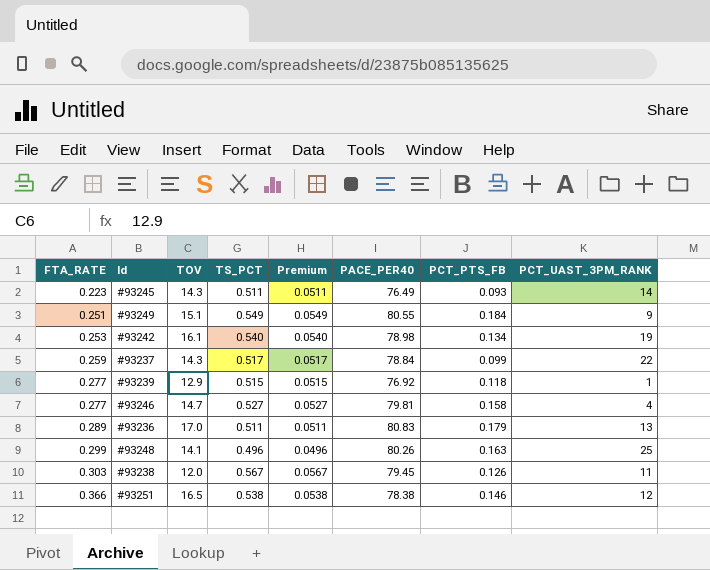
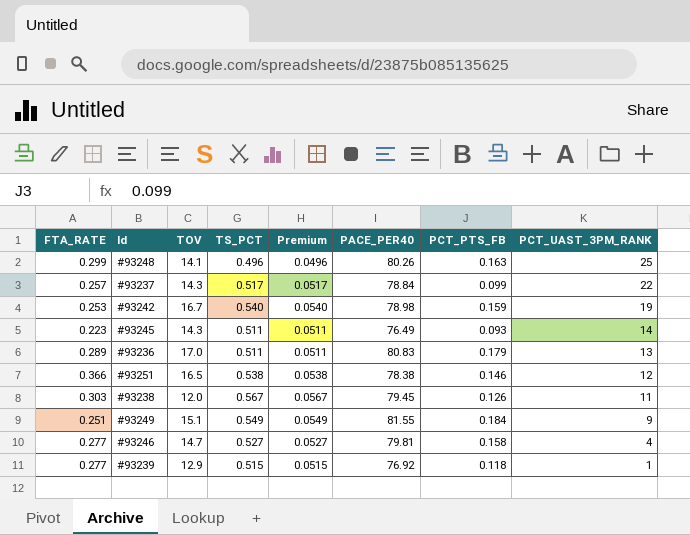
row order: FTA_RATE ascending -> PCT_UAST_3PM_RANK descending
#93237 | FTA_RATE: 0.259 -> 0.257
#93242 | TOV: 16.1 -> 16.7
#93242 | PCT_PTS_FB: 0.134 -> 0.159
#93249 | PACE_PER40: 80.55 -> 81.55

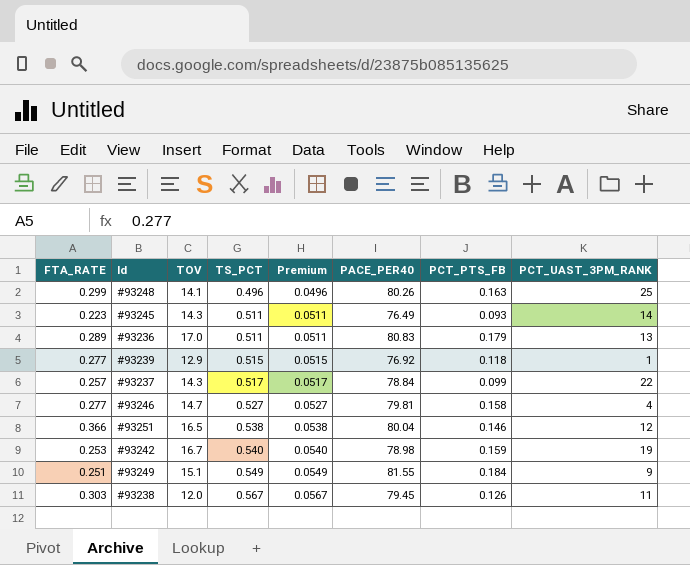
row order: PCT_UAST_3PM_RANK descending -> TS_PCT ascending
#93251 | PACE_PER40: 78.38 -> 80.04

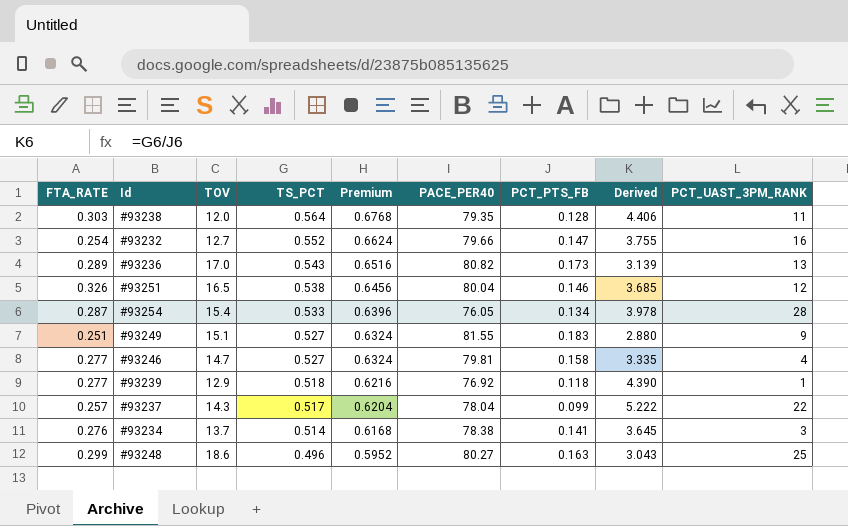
row order: TS_PCT ascending -> TS_PCT descending
column Premium | formula: [TS_PCT] * 0.1 -> [TS_PCT] * 1.2
column Derived | formula: none -> [TS_PCT] / [PCT_PTS_FB]
row #93245: 0.223 | 14.3 | 0.511 | 0.0511 | 76.49 | 0.093 | 14 -> none
row #93242: 0.253 | 16.7 | 0.540 | 0.0540 | 78.98 | 0.159 | 19 -> none
#93238 | TS_PCT: 0.567 -> 0.564
#93238 | PACE_PER40: 79.45 -> 79.35
#93238 | PCT_PTS_FB: 0.126 -> 0.128
row #93232: none -> 0.254 | 12.7 | 0.552 | 0.6624 | 79.66 | 0.147 | 3.755 | 16
#93236 | TS_PCT: 0.511 -> 0.543
#93236 | PACE_PER40: 80.83 -> 80.82
#93236 | PCT_PTS_FB: 0.179 -> 0.173
#93251 | FTA_RATE: 0.366 -> 0.326
row #93254: none -> 0.287 | 15.4 | 0.533 | 0.6396 | 76.05 | 0.134 | 3.978 | 28
#93249 | TS_PCT: 0.549 -> 0.527
#93249 | PCT_PTS_FB: 0.184 -> 0.183
#93239 | TS_PCT: 0.515 -> 0.518
#93237 | PACE_PER40: 78.84 -> 78.04
row #93234: none -> 0.276 | 13.7 | 0.514 | 0.6168 | 78.38 | 0.141 | 3.645 | 3
#93248 | TOV: 14.1 -> 18.6
#93248 | PACE_PER40: 80.26 -> 80.27

